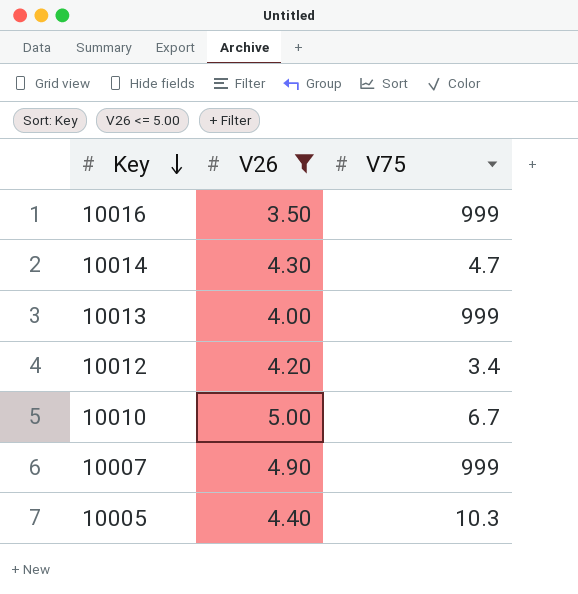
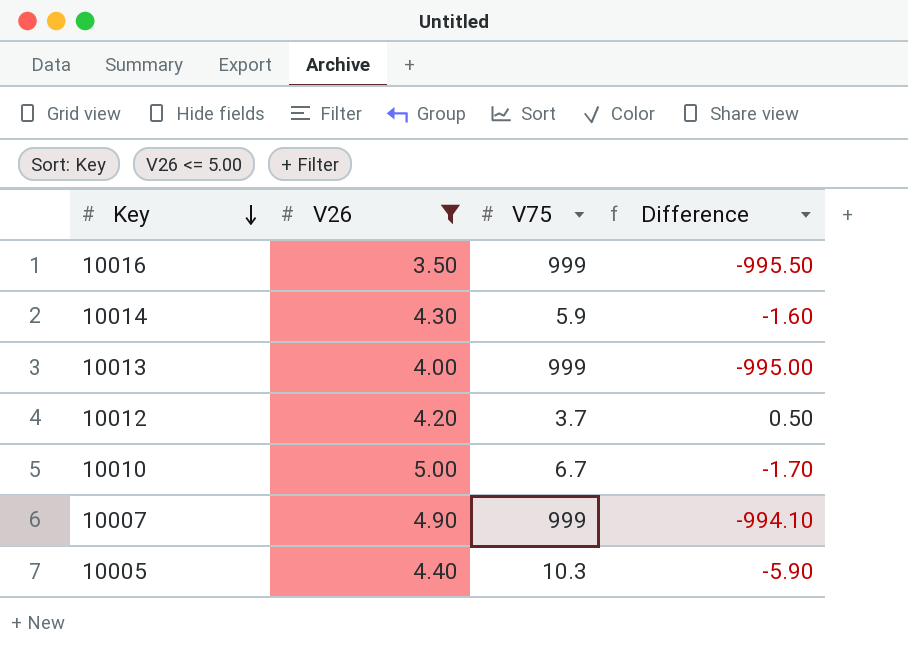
column Difference | formula: none -> [V26] - [V75]
10014 | V75: 4.7 -> 5.9
10012 | V75: 3.4 -> 3.7

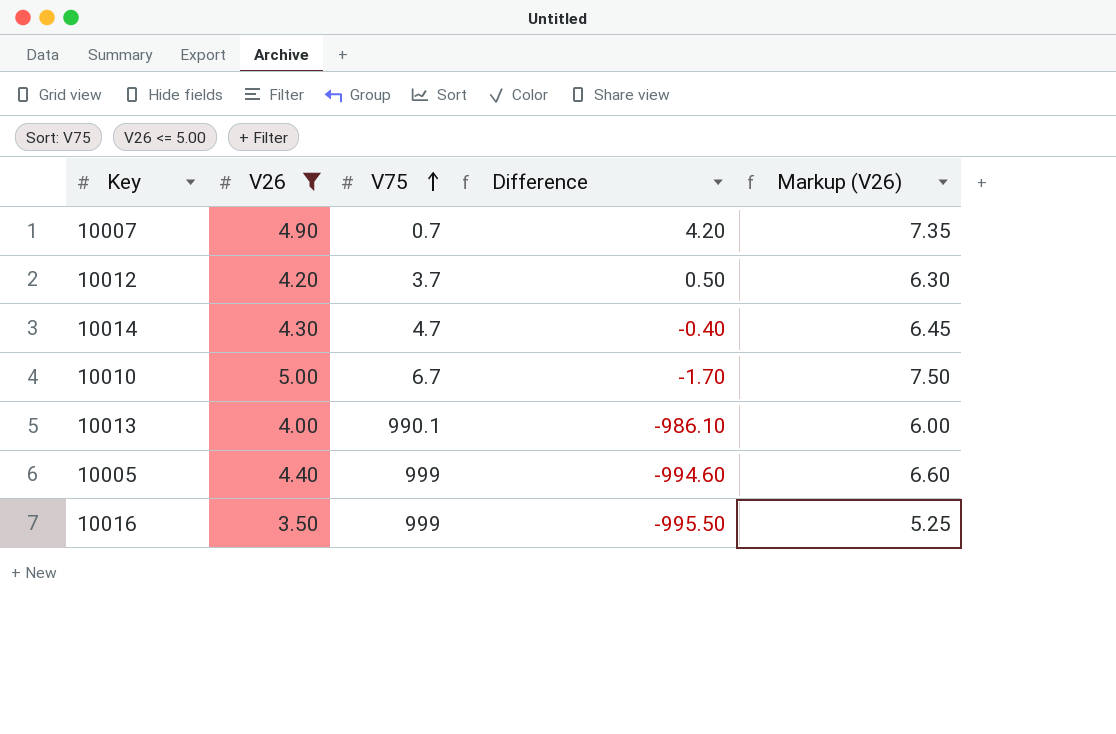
row order: Key descending -> V75 ascending
column Markup (V26) | formula: none -> [V26] * 1.5
10007 | V75: 999 -> 0.7
10007 | Difference: -994.10 -> 4.20
10014 | V75: 5.9 -> 4.7
10014 | Difference: -1.60 -> -0.40
10013 | V75: 999 -> 990.1
10013 | Difference: -995.00 -> -986.10
10005 | V75: 10.3 -> 999
10005 | Difference: -5.90 -> -994.60

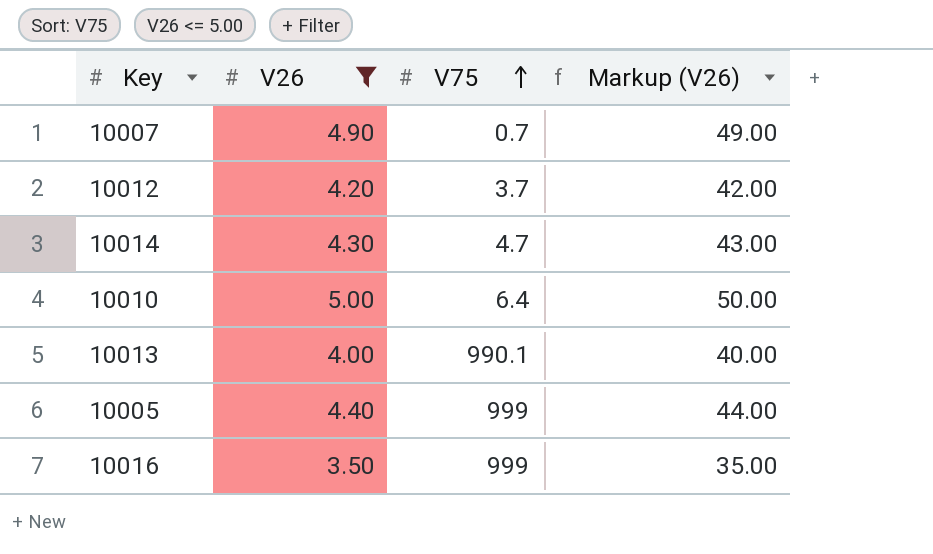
column Difference | formula: [V26] - [V75] -> none
column Markup (V26) | formula: [V26] * 1.5 -> [V26] * 10
10010 | V75: 6.7 -> 6.4

